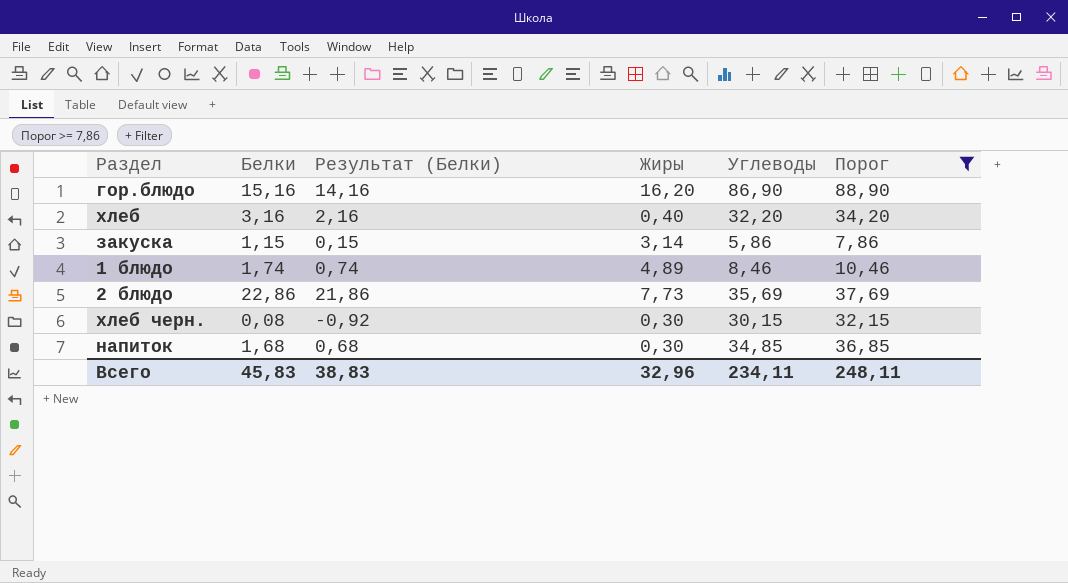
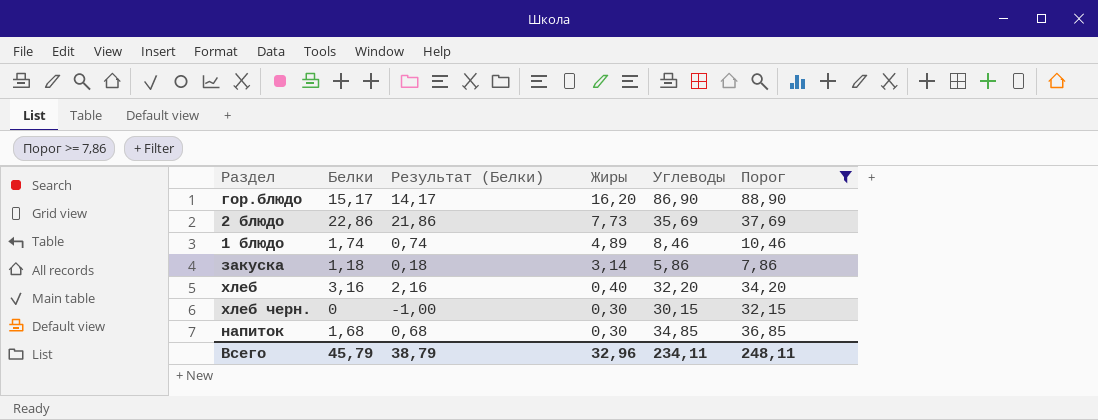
row order: none -> Жиры descending
гор.блюдо | Белки: 15,16 -> 15,17
гор.блюдо | Результат (Белки): 14,16 -> 14,17
закуска | Белки: 1,15 -> 1,18
закуска | Результат (Белки): 0,15 -> 0,18
хлеб черн. | Белки: 0,08 -> 0
хлеб черн. | Результат (Белки): -0,92 -> -1,00
Всего | Белки: 45,83 -> 45,79
Всего | Результат (Белки): 38,83 -> 38,79

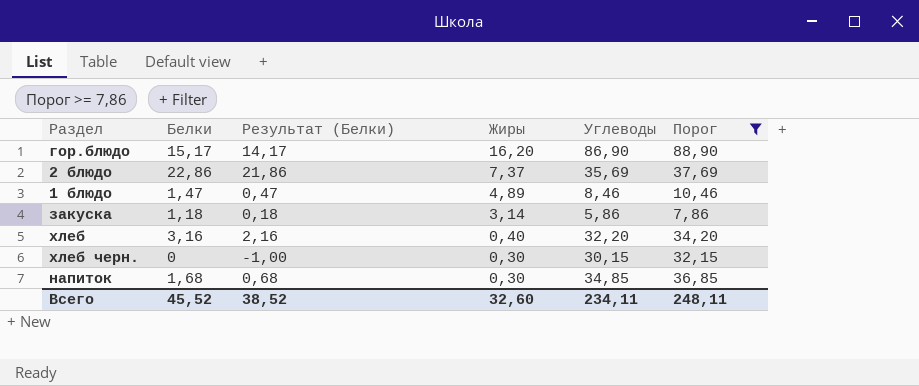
2 блюдо | Жиры: 7,73 -> 7,37
1 блюдо | Белки: 1,74 -> 1,47
1 блюдо | Результат (Белки): 0,74 -> 0,47
Всего | Белки: 45,79 -> 45,52
Всего | Результат (Белки): 38,79 -> 38,52
Всего | Жиры: 32,96 -> 32,60

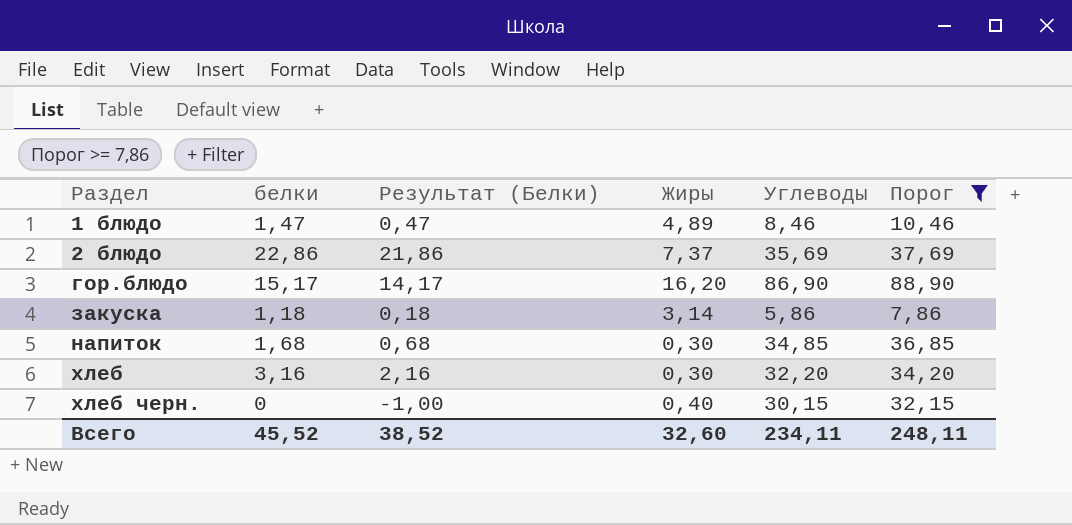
row order: Жиры descending -> Раздел ascending
column name: Белки -> белки
хлеб | Жиры: 0,40 -> 0,30
хлеб черн. | Жиры: 0,30 -> 0,40

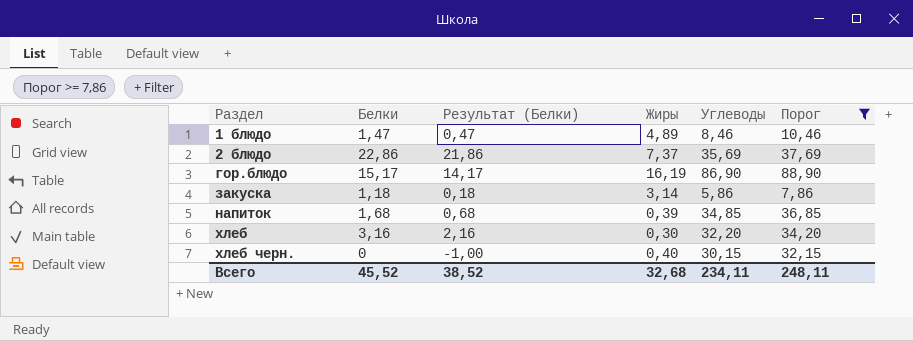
column name: белки -> Белки
гор.блюдо | Жиры: 16,20 -> 16,19
напиток | Жиры: 0,30 -> 0,39
Всего | Жиры: 32,60 -> 32,68

